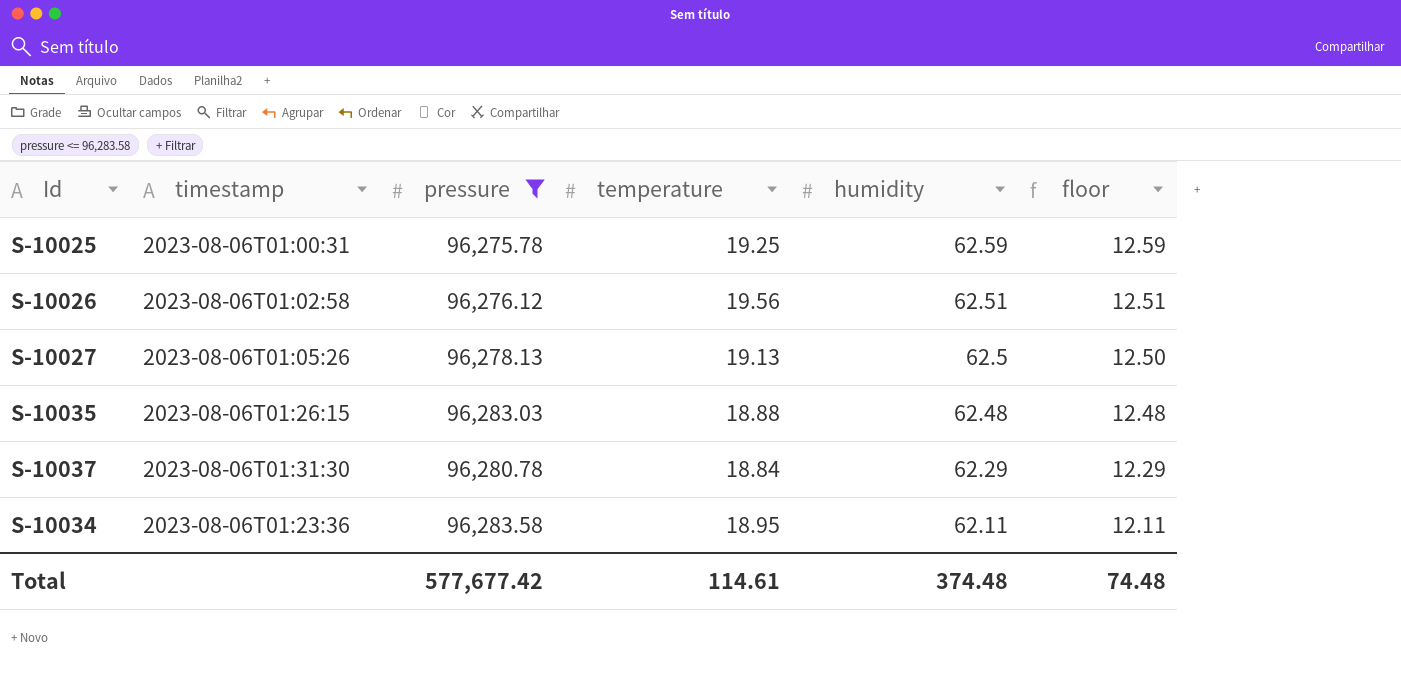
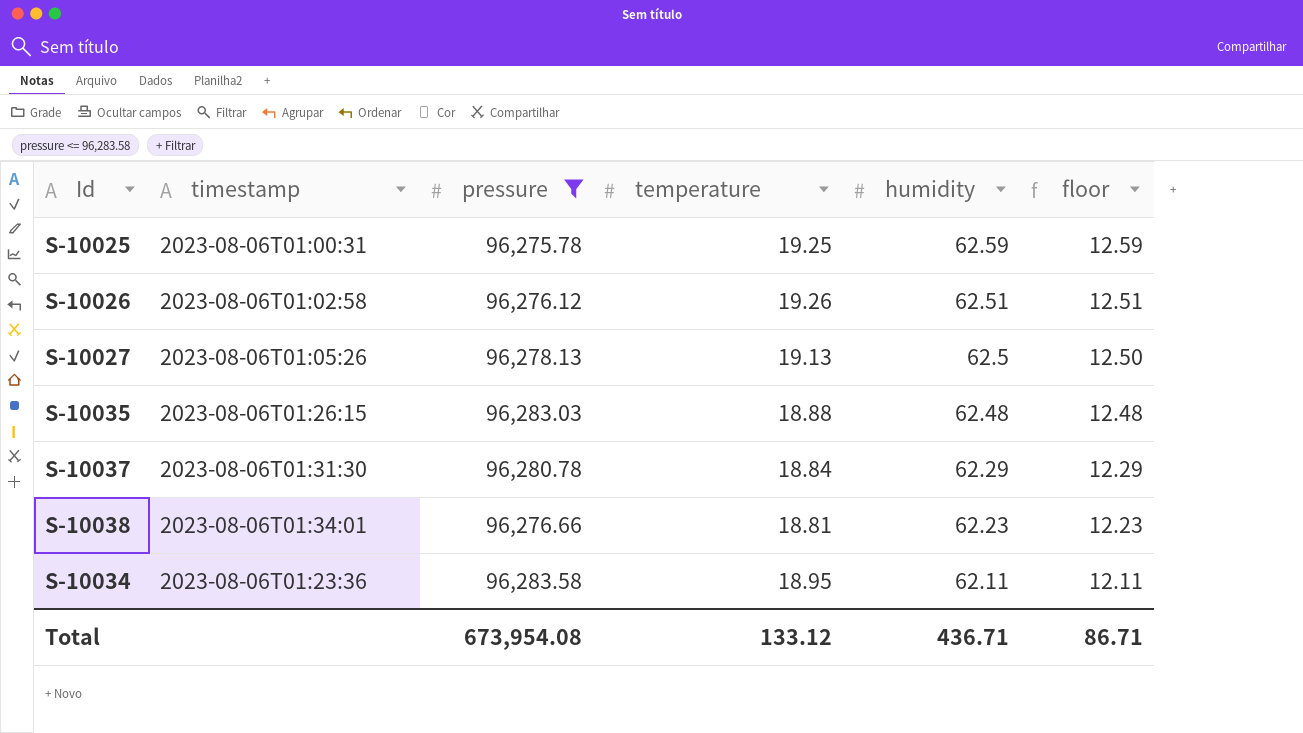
S-10026 | temperature: 19.56 -> 19.26
row S-10038: none -> 2023-08-06T01:34:01 | 96,276.66 | 18.81 | 62.23 | 12.23
Total | pressure: 577,677.42 -> 673,954.08
Total | temperature: 114.61 -> 133.12
Total | humidity: 374.48 -> 436.71
Total | floor: 74.48 -> 86.71

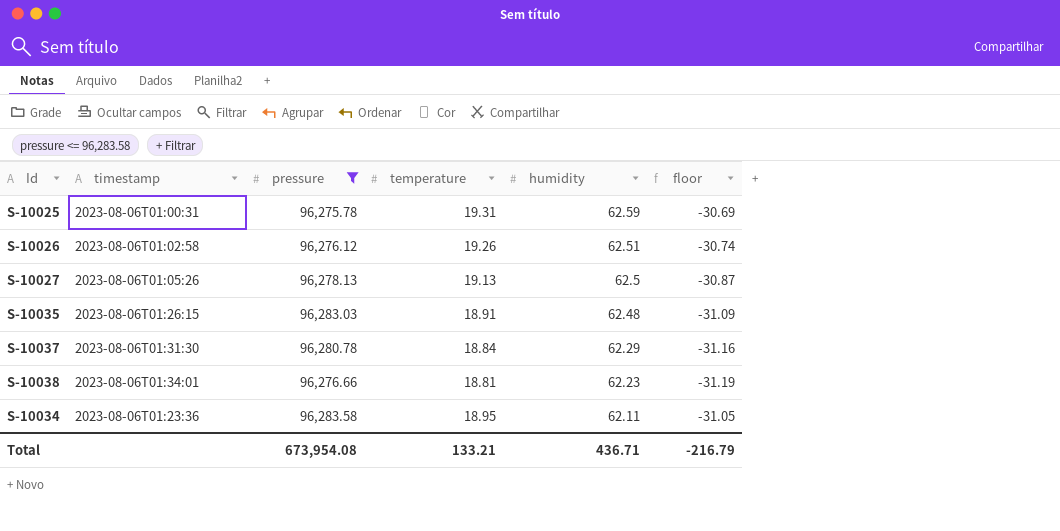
column floor | formula: [humidity] - 50 -> [temperature] - 50
S-10025 | temperature: 19.25 -> 19.31
S-10035 | temperature: 18.88 -> 18.91
Total | temperature: 133.12 -> 133.21
Total | floor: 86.71 -> -216.79

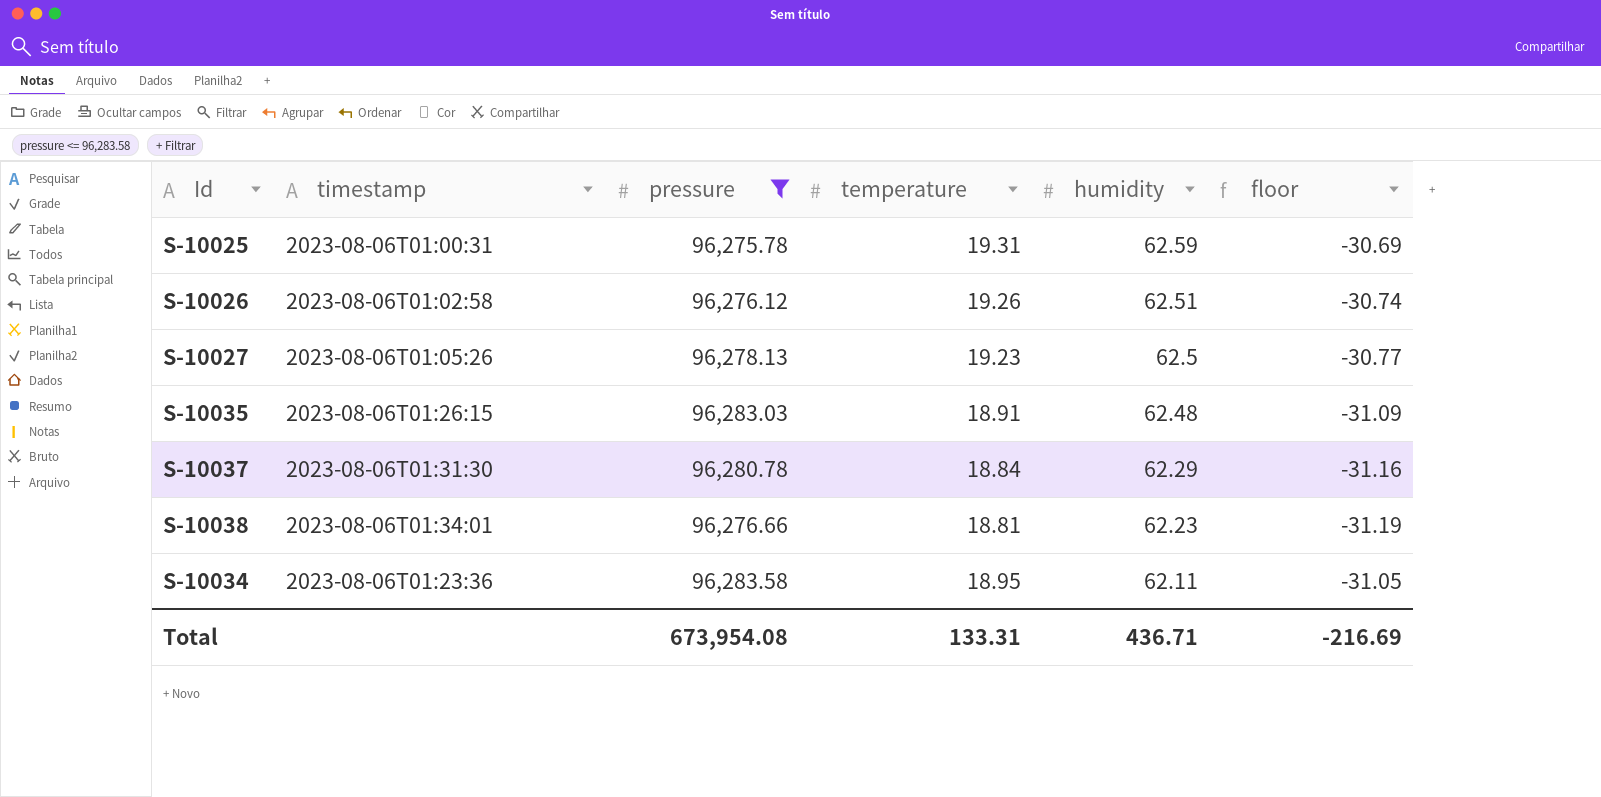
S-10027 | temperature: 19.13 -> 19.23
S-10027 | floor: -30.87 -> -30.77
Total | temperature: 133.21 -> 133.31
Total | floor: -216.79 -> -216.69

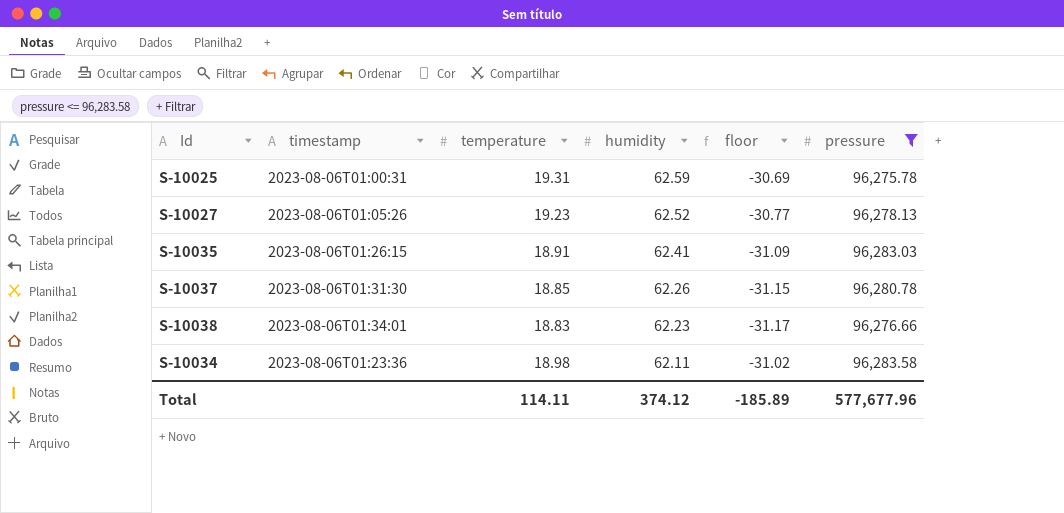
column pressure | position: 3 -> 6
row S-10026: 2023-08-06T01:02:58 | 96,276.12 | 19.26 | 62.51 | -30.74 -> none
S-10027 | humidity: 62.5 -> 62.52
S-10035 | humidity: 62.48 -> 62.41
S-10037 | temperature: 18.84 -> 18.85
S-10037 | humidity: 62.29 -> 62.26
S-10037 | floor: -31.16 -> -31.15
S-10038 | temperature: 18.81 -> 18.83
S-10038 | floor: -31.19 -> -31.17
S-10034 | temperature: 18.95 -> 18.98
S-10034 | floor: -31.05 -> -31.02
Total | temperature: 133.31 -> 114.11
Total | humidity: 436.71 -> 374.12
Total | floor: -216.69 -> -185.89
Total | pressure: 673,954.08 -> 577,677.96

